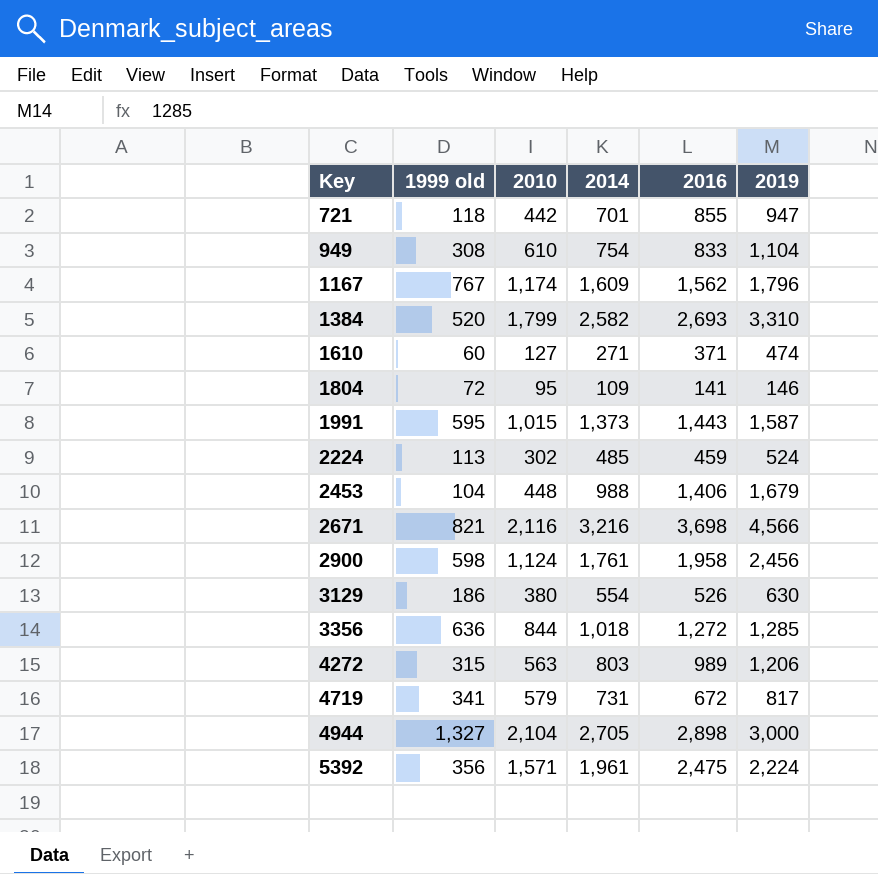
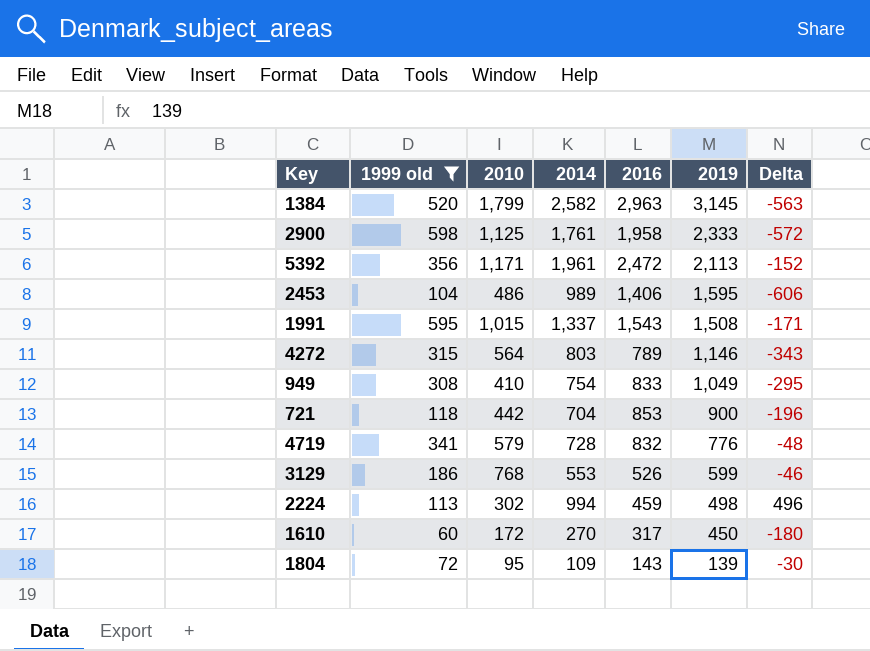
filter: none -> 1999 old <= 598
row order: Key ascending -> 2019 descending
column Delta | formula: none -> [2014] - [2019]
1384 | 2016: 2,693 -> 2,963
1384 | 2019: 3,310 -> 3,145
2900 | 2010: 1,124 -> 1,125
2900 | 2019: 2,456 -> 2,333
5392 | 2010: 1,571 -> 1,171
5392 | 2016: 2,475 -> 2,472
5392 | 2019: 2,224 -> 2,113
2453 | 2010: 448 -> 486
2453 | 2014: 988 -> 989
2453 | 2019: 1,679 -> 1,595
1991 | 2014: 1,373 -> 1,337
1991 | 2016: 1,443 -> 1,543
1991 | 2019: 1,587 -> 1,508
4272 | 2010: 563 -> 564
4272 | 2016: 989 -> 789
4272 | 2019: 1,206 -> 1,146
949 | 2010: 610 -> 410
949 | 2019: 1,104 -> 1,049
721 | 2014: 701 -> 704
721 | 2016: 855 -> 853
721 | 2019: 947 -> 900
4719 | 2014: 731 -> 728
4719 | 2016: 672 -> 832
4719 | 2019: 817 -> 776
3129 | 2010: 380 -> 768
3129 | 2014: 554 -> 553
3129 | 2019: 630 -> 599
2224 | 2014: 485 -> 994
2224 | 2019: 524 -> 498
1610 | 2010: 127 -> 172
1610 | 2014: 271 -> 270
1610 | 2016: 371 -> 317
1610 | 2019: 474 -> 450
1804 | 2016: 141 -> 143
1804 | 2019: 146 -> 139

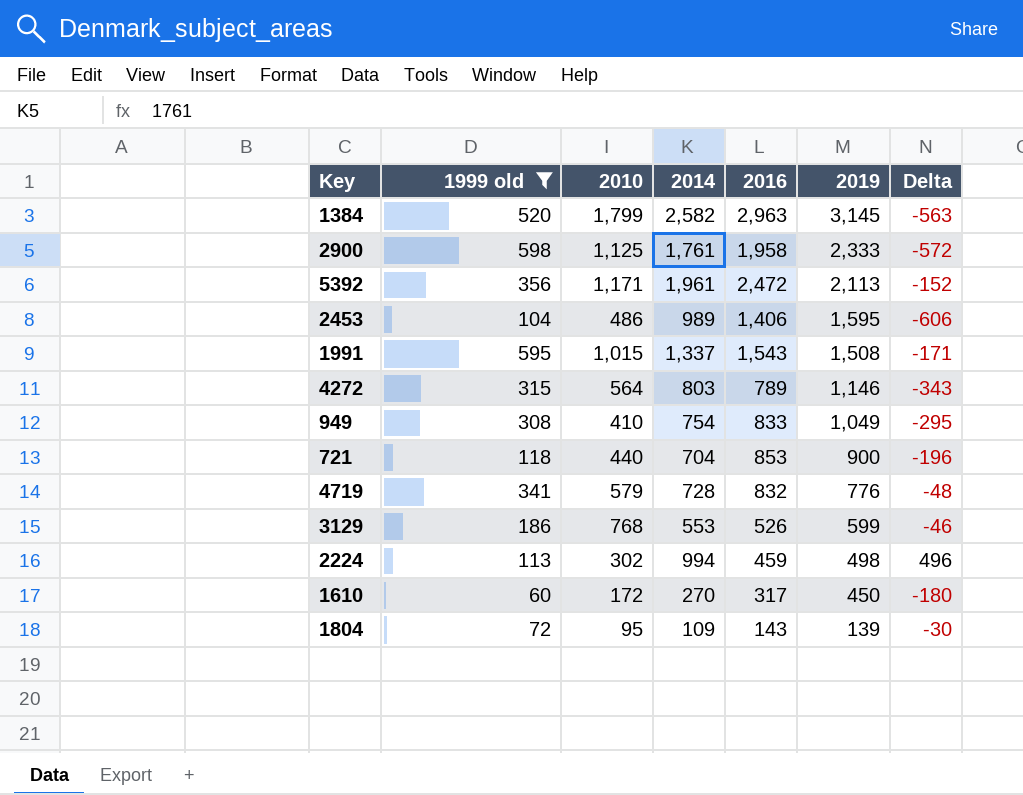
721 | 2010: 442 -> 440

